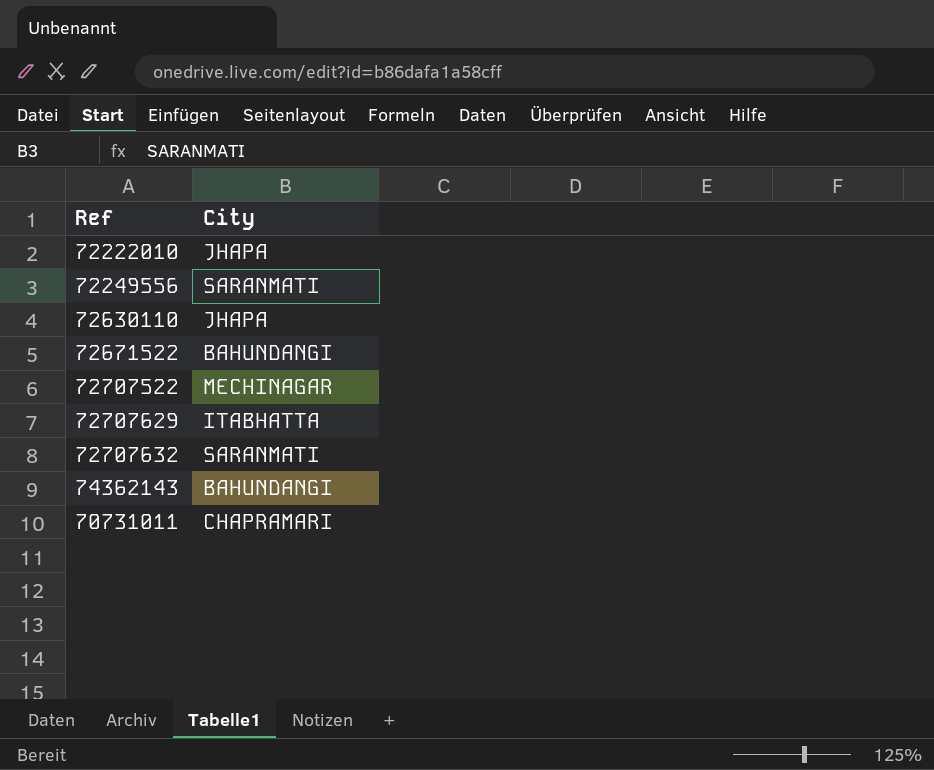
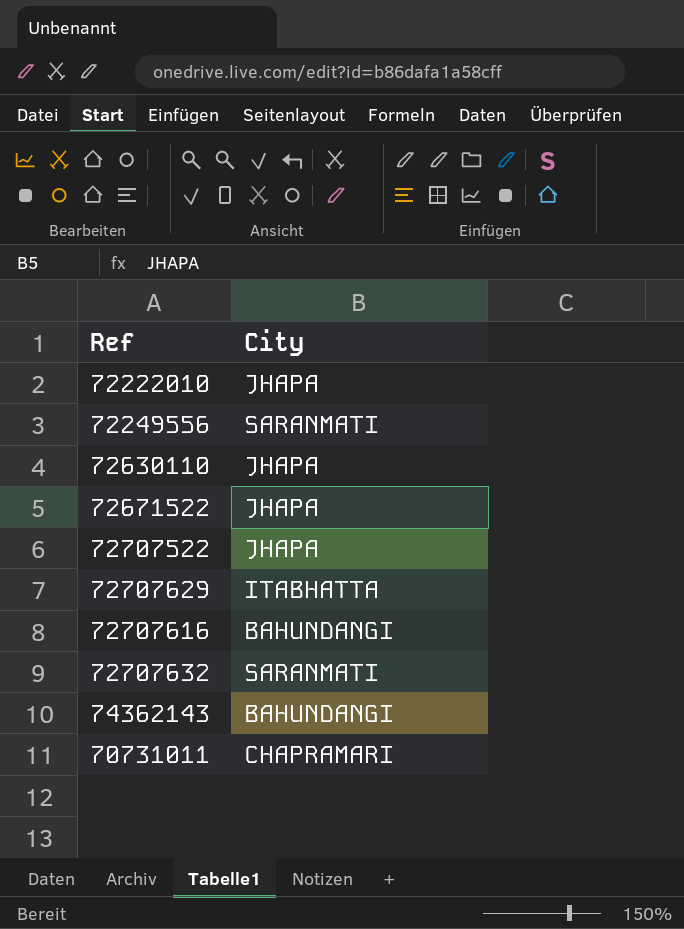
72671522 | City: BAHUNDANGI -> JHAPA
72707522 | City: MECHINAGAR -> JHAPA
row 72707616: none -> BAHUNDANGI

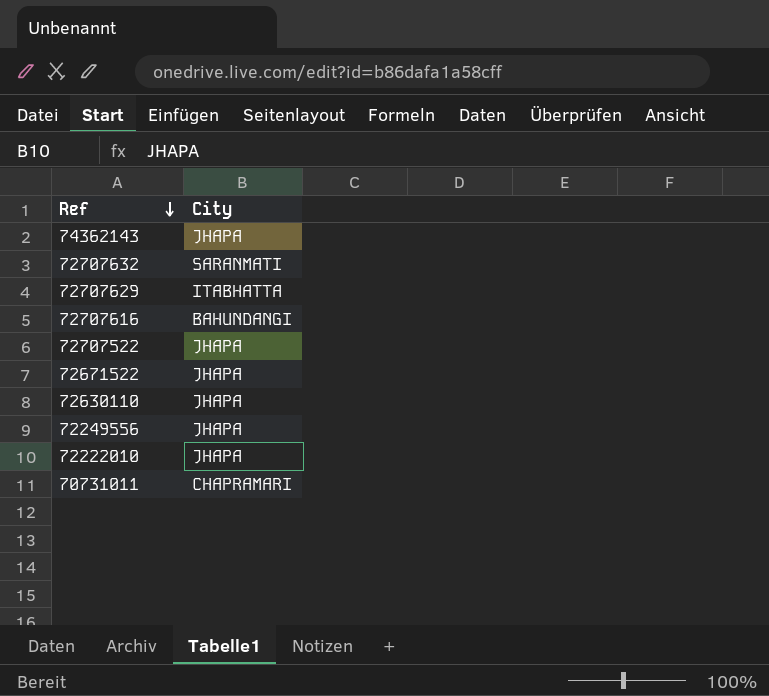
row order: none -> Ref descending
74362143 | City: BAHUNDANGI -> JHAPA
72249556 | City: SARANMATI -> JHAPA

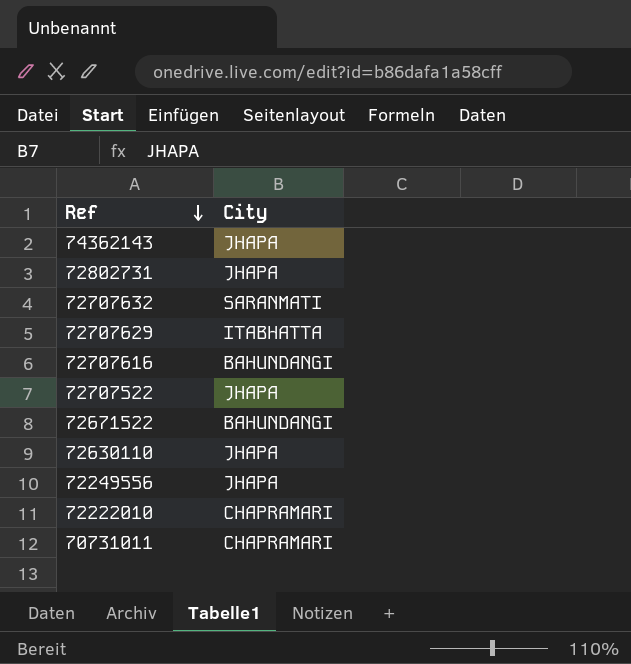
row 72802731: none -> JHAPA
72671522 | City: JHAPA -> BAHUNDANGI
72222010 | City: JHAPA -> CHAPRAMARI

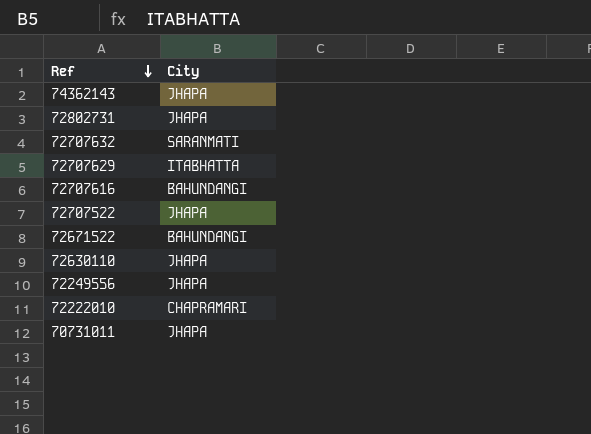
70731011 | City: CHAPRAMARI -> JHAPA

